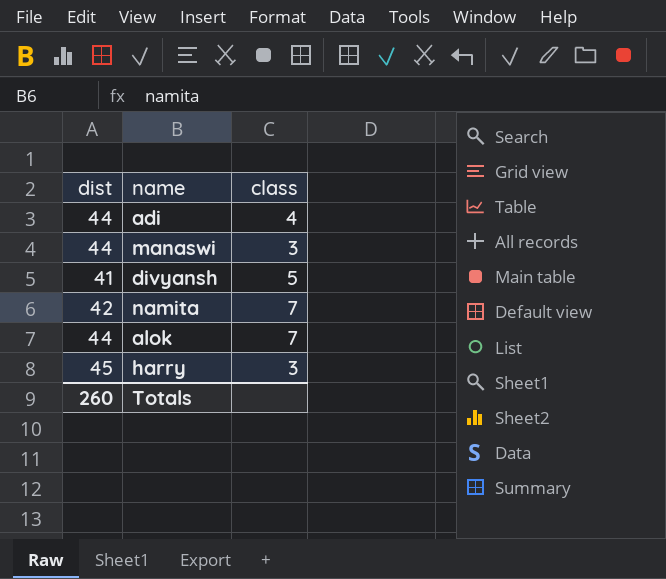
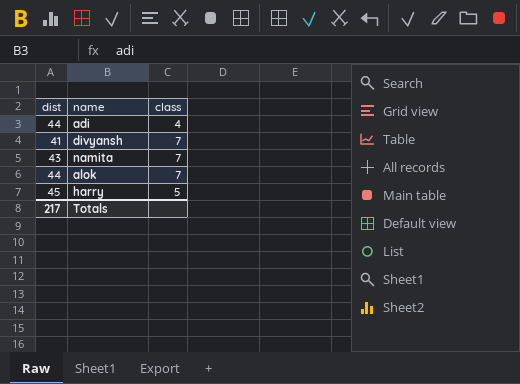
row manaswi: 44 | 3 -> none
divyansh | class: 5 -> 7
namita | dist: 42 -> 43
harry | class: 3 -> 5
Totals | dist: 260 -> 217

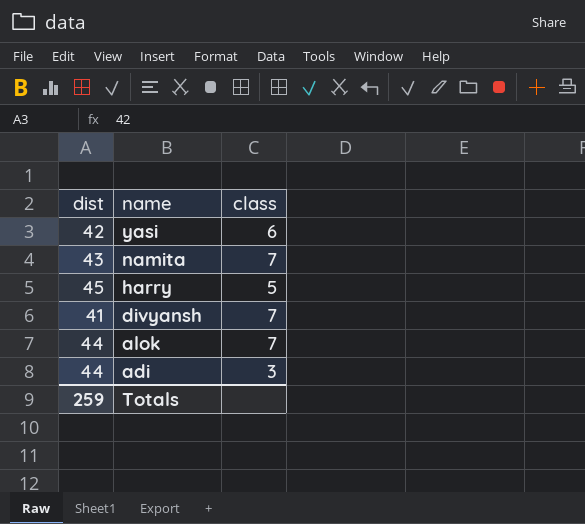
row order: none -> name descending
row yasi: none -> 42 | 6
adi | class: 4 -> 3
Totals | dist: 217 -> 259

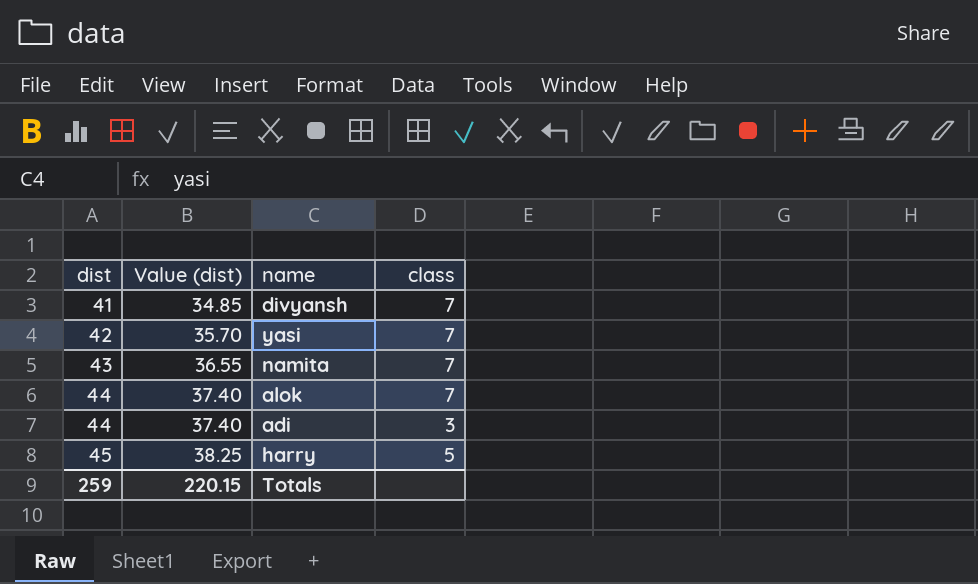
row order: name descending -> dist ascending
column Value (dist) | formula: none -> [dist] * 0.85
yasi | class: 6 -> 7

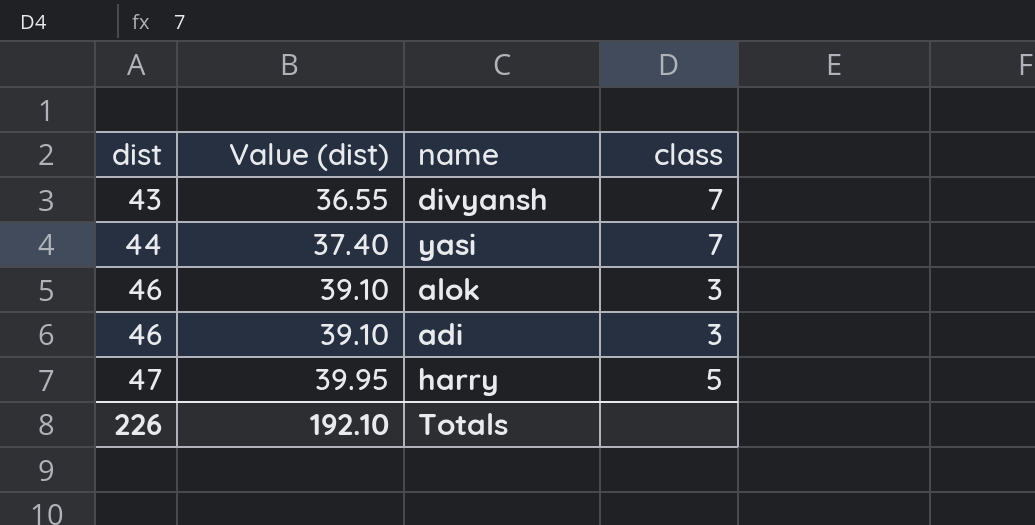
row namita: 43 | 36.55 | 7 -> none
divyansh | dist: 41 -> 43
divyansh | Value (dist): 34.85 -> 36.55
yasi | dist: 42 -> 44
yasi | Value (dist): 35.70 -> 37.40
alok | dist: 44 -> 46
alok | Value (dist): 37.40 -> 39.10
alok | class: 7 -> 3
adi | dist: 44 -> 46
adi | Value (dist): 37.40 -> 39.10
harry | dist: 45 -> 47
harry | Value (dist): 38.25 -> 39.95
Totals | dist: 259 -> 226
Totals | Value (dist): 220.15 -> 192.10

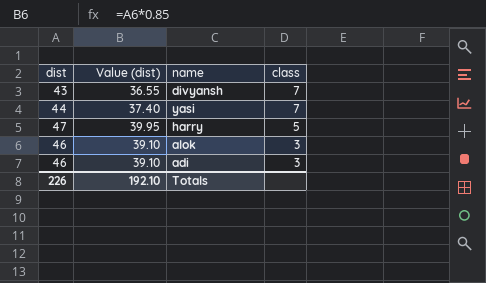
row order: dist ascending -> class descending

